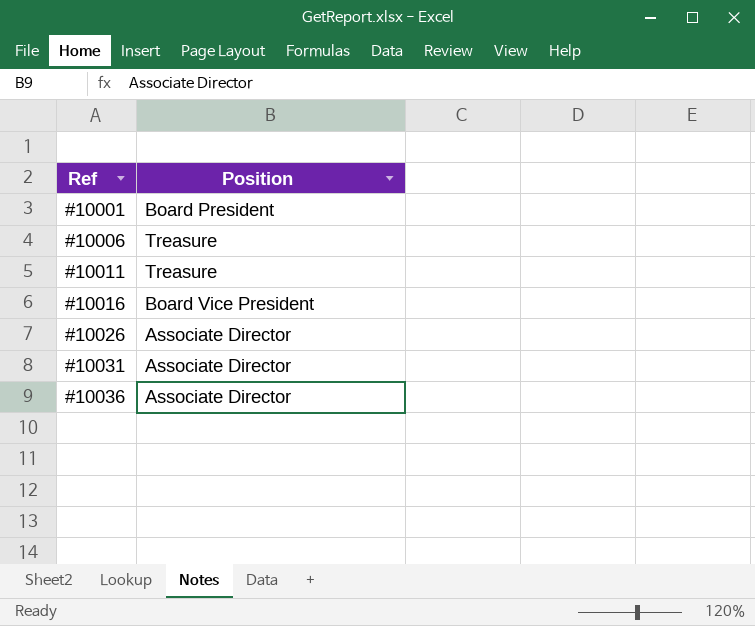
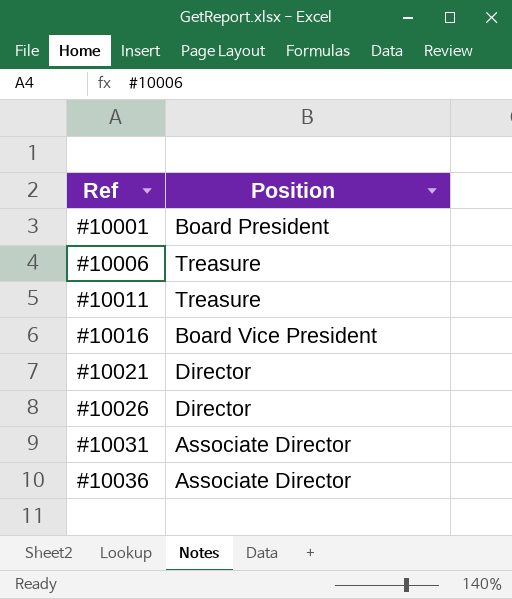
row #10021: none -> Director
#10026 | Position: Associate Director -> Director

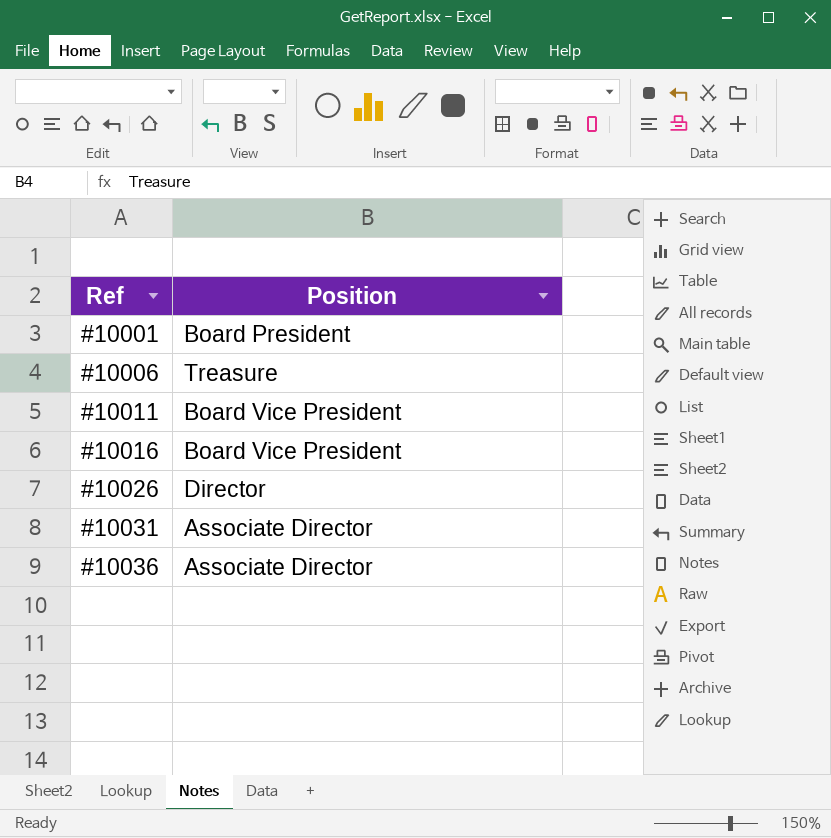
row #10021: Director -> none
#10011 | Position: Treasure -> Board Vice President

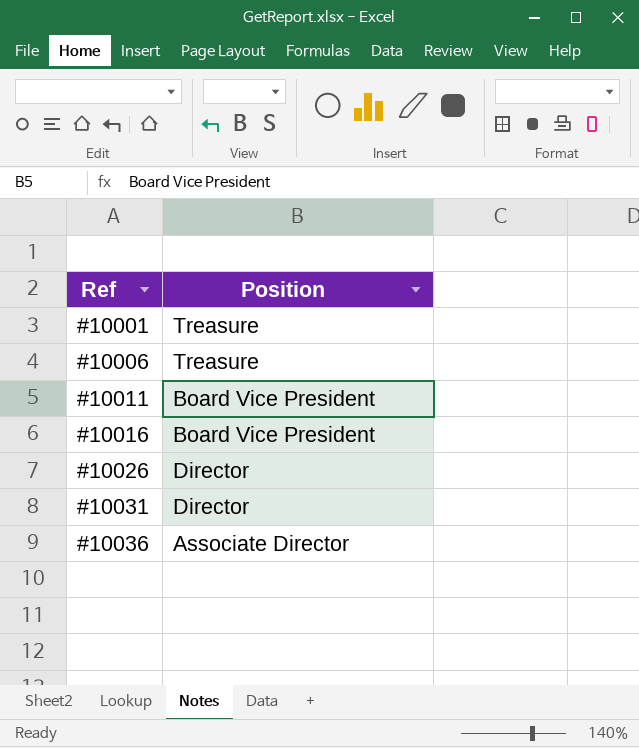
#10001 | Position: Board President -> Treasure
#10031 | Position: Associate Director -> Director

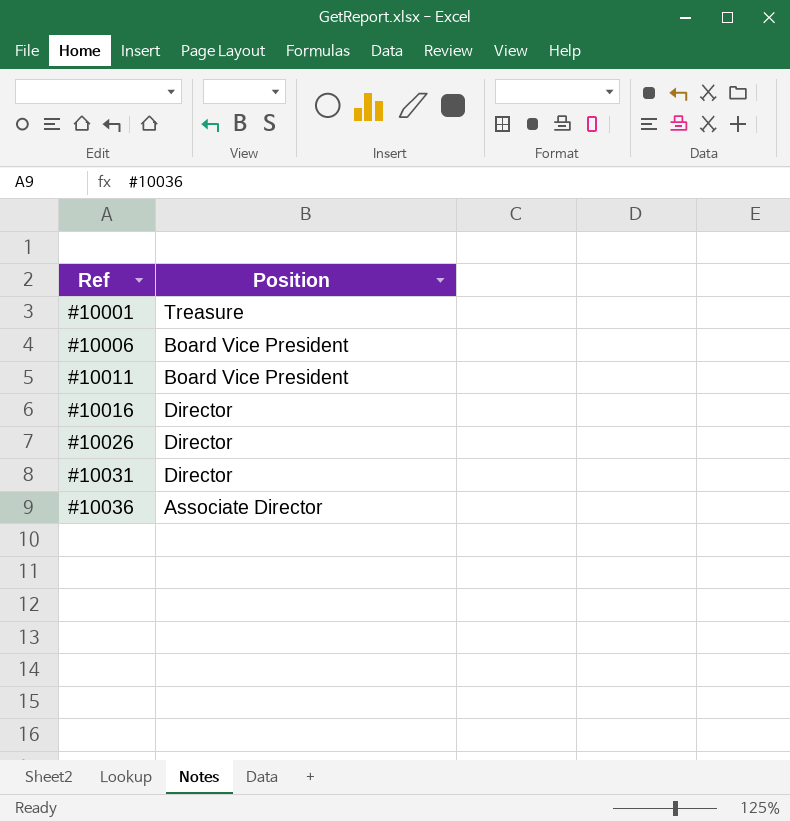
#10006 | Position: Treasure -> Board Vice President
#10016 | Position: Board Vice President -> Director

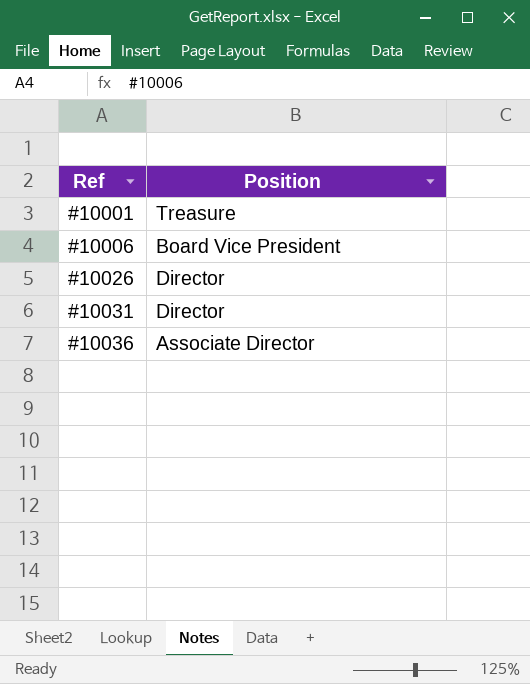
row #10011: Board Vice President -> none
row #10016: Director -> none

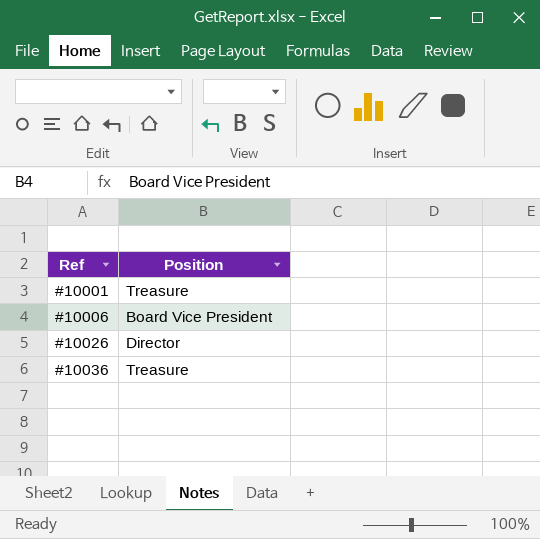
row #10031: Director -> none
#10036 | Position: Associate Director -> Treasure

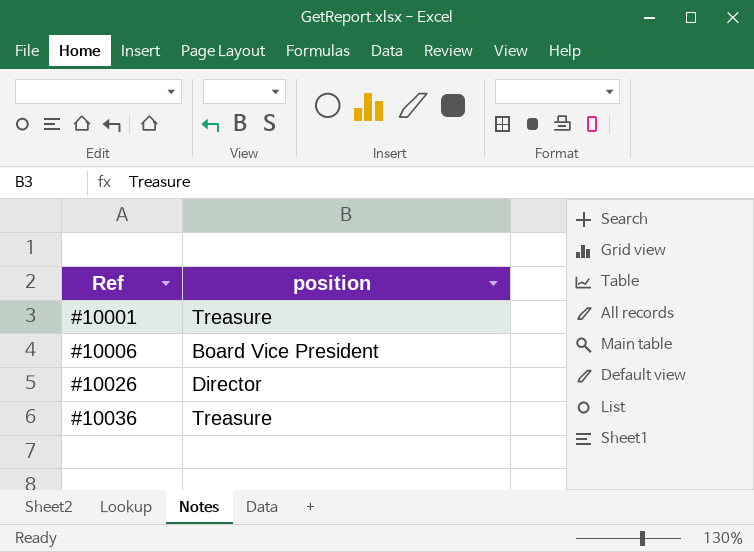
column name: Position -> position

